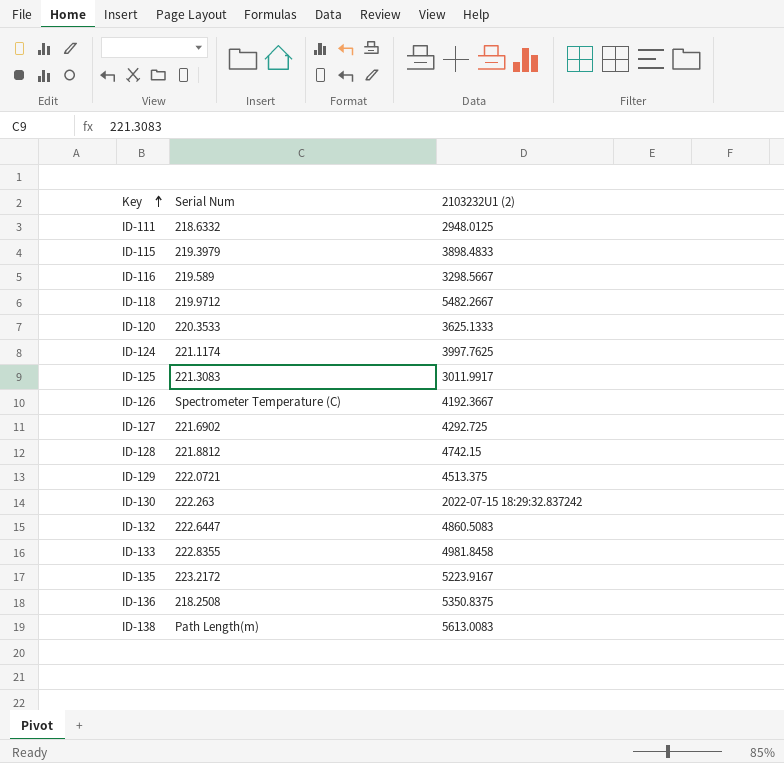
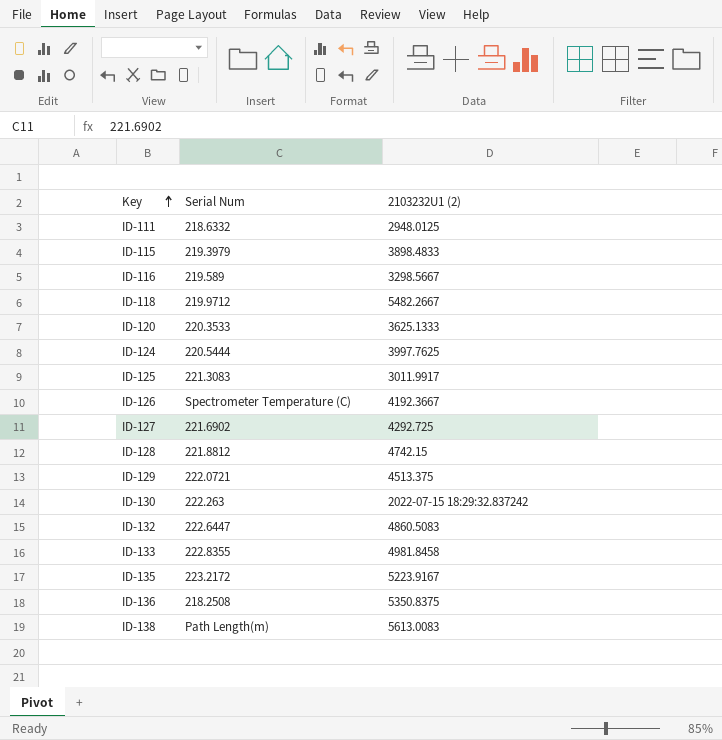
ID-124 | Serial Num: 221.1174 -> 220.5444

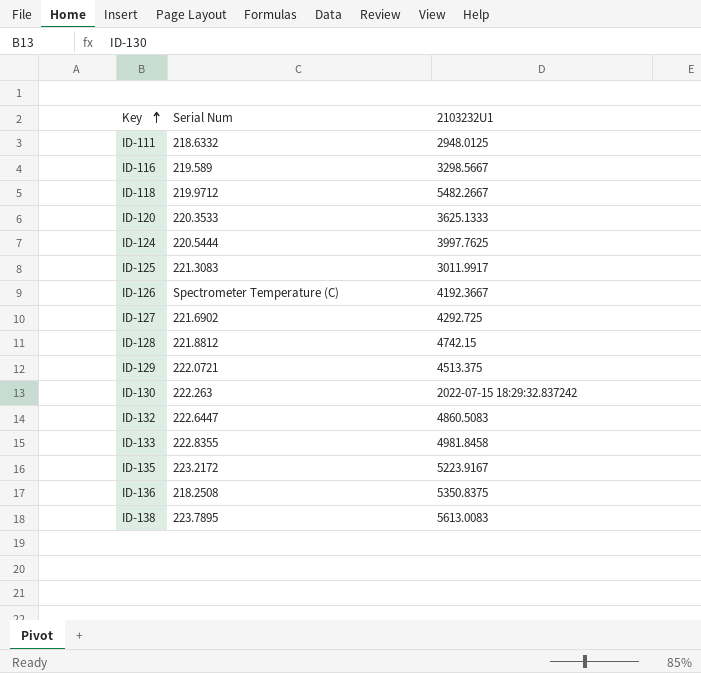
column name: 2103232U1 (2) -> 2103232U1
row ID-115: 219.3979 | 3898.4833 -> none
ID-138 | Serial Num: Path Length(m) -> 223.7895

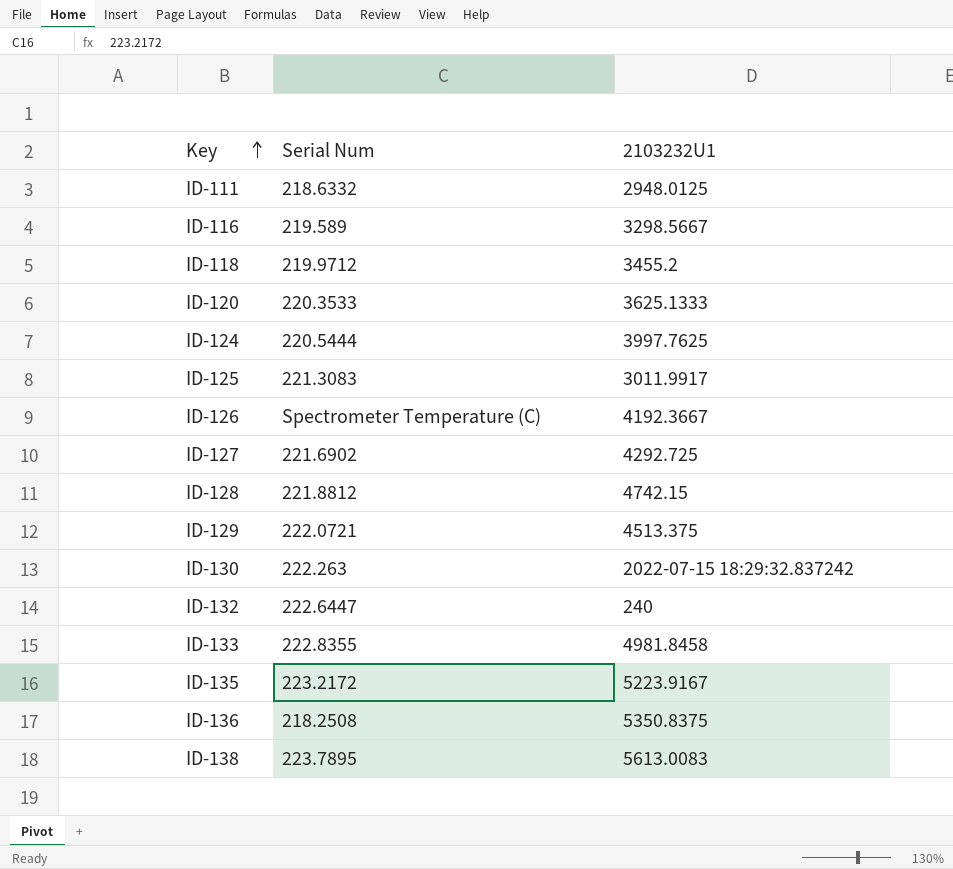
ID-118 | 2103232U1: 5482.2667 -> 3455.2
ID-132 | 2103232U1: 4860.5083 -> 240

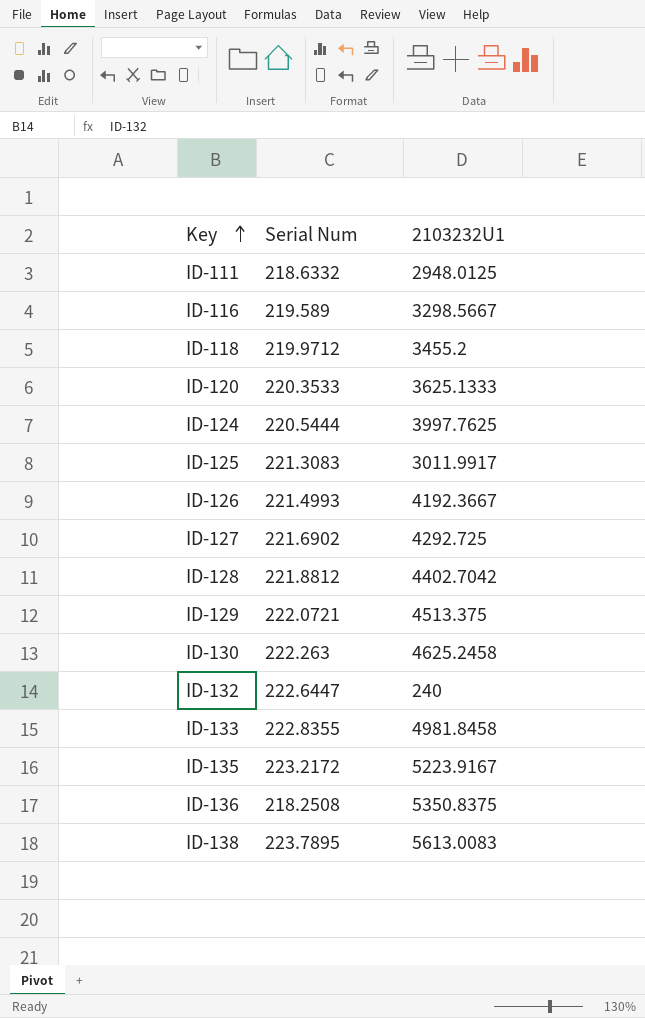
ID-126 | Serial Num: Spectrometer Temperature (C) -> 221.4993
ID-128 | 2103232U1: 4742.15 -> 4402.7042
ID-130 | 2103232U1: 2022-07-15 18:29:32.837242 -> 4625.2458

